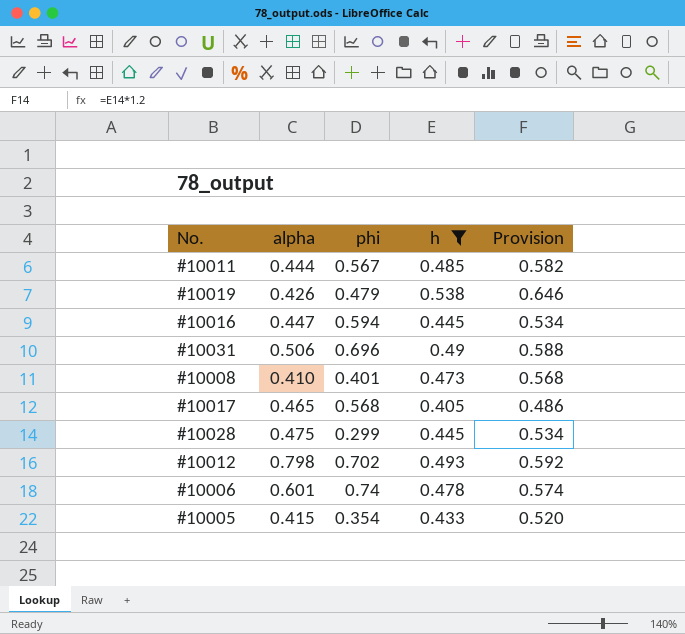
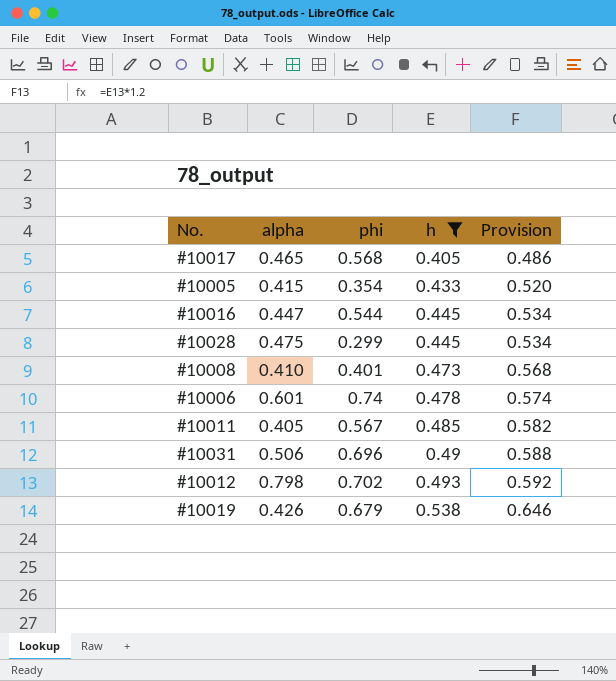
row order: none -> h ascending
#10016 | phi: 0.594 -> 0.544
#10011 | alpha: 0.444 -> 0.405
#10019 | phi: 0.479 -> 0.679

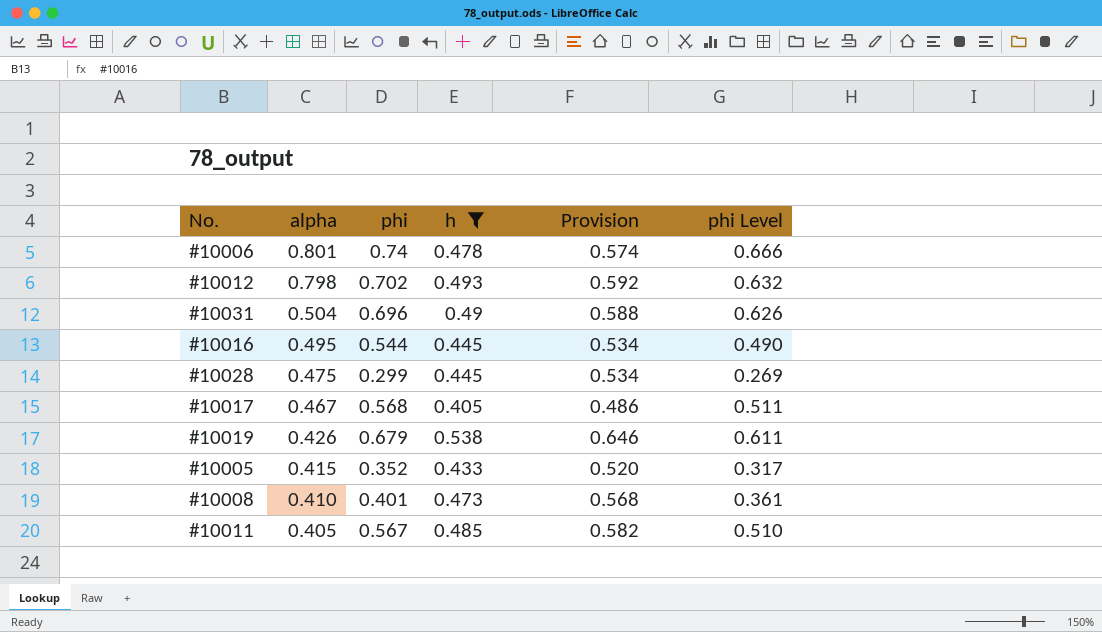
row order: h ascending -> alpha descending
column phi Level | formula: none -> [phi] * 0.9
#10006 | alpha: 0.601 -> 0.801
#10031 | alpha: 0.506 -> 0.504
#10016 | alpha: 0.447 -> 0.495
#10017 | alpha: 0.465 -> 0.467
#10005 | phi: 0.354 -> 0.352

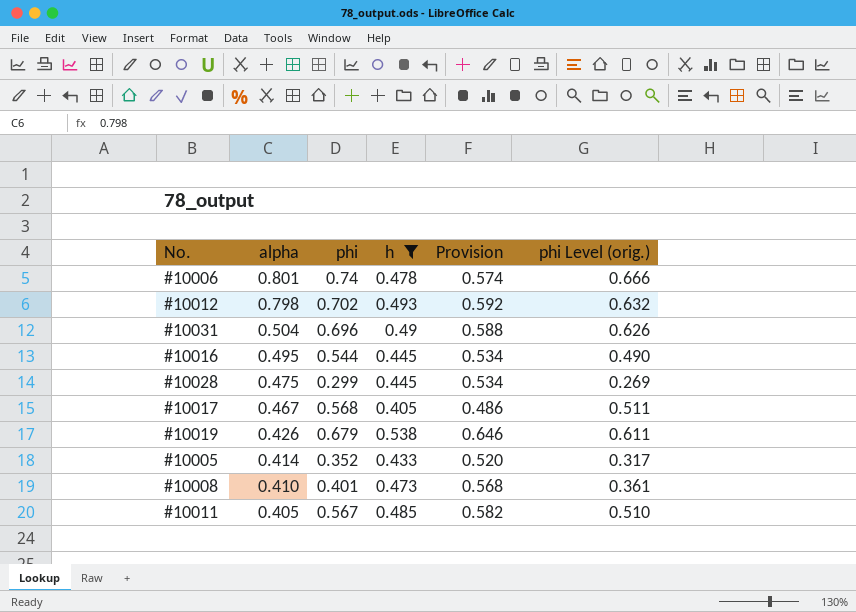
column name: phi Level -> phi Level (orig.)
#10005 | alpha: 0.415 -> 0.414

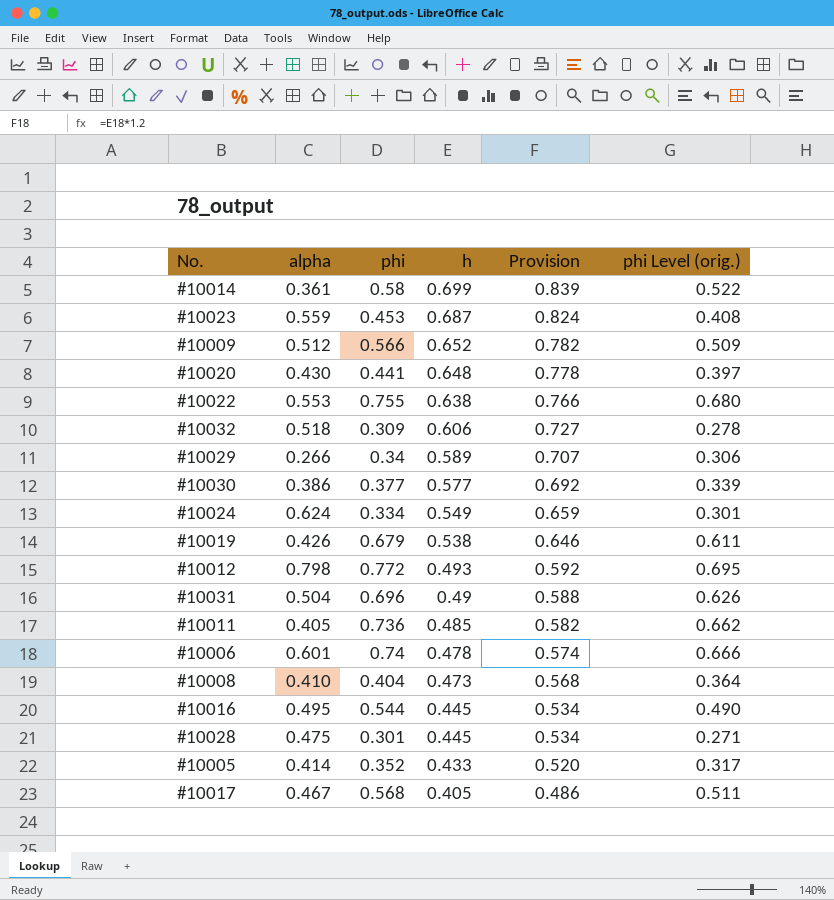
filter: h <= 0.538 -> none
row order: alpha descending -> h descending
#10012 | phi: 0.702 -> 0.772
#10012 | phi Level (orig.): 0.632 -> 0.695
#10011 | phi: 0.567 -> 0.736
#10011 | phi Level (orig.): 0.510 -> 0.662
#10006 | alpha: 0.801 -> 0.601
#10008 | phi: 0.401 -> 0.404
#10008 | phi Level (orig.): 0.361 -> 0.364
#10028 | phi: 0.299 -> 0.301
#10028 | phi Level (orig.): 0.269 -> 0.271

